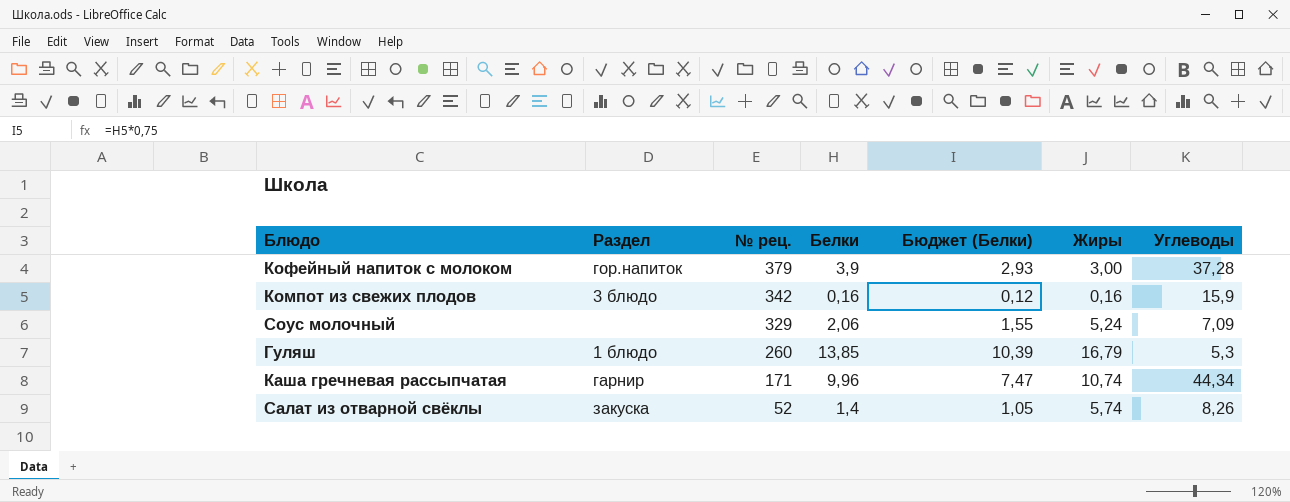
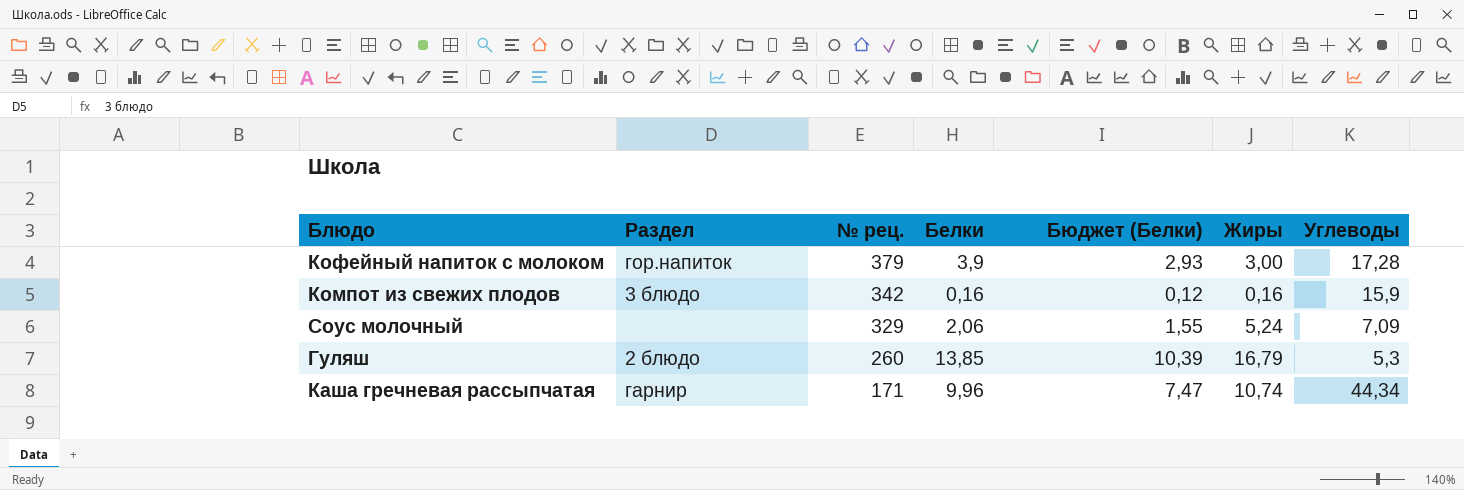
row Салат из отварной свёклы: закуска | 52 | 1,4 | 1,05 | 5,74 | 8,26 -> none
Кофейный напиток с молоком | Углеводы: 37,28 -> 17,28
Гуляш | Раздел: 1 блюдо -> 2 блюдо

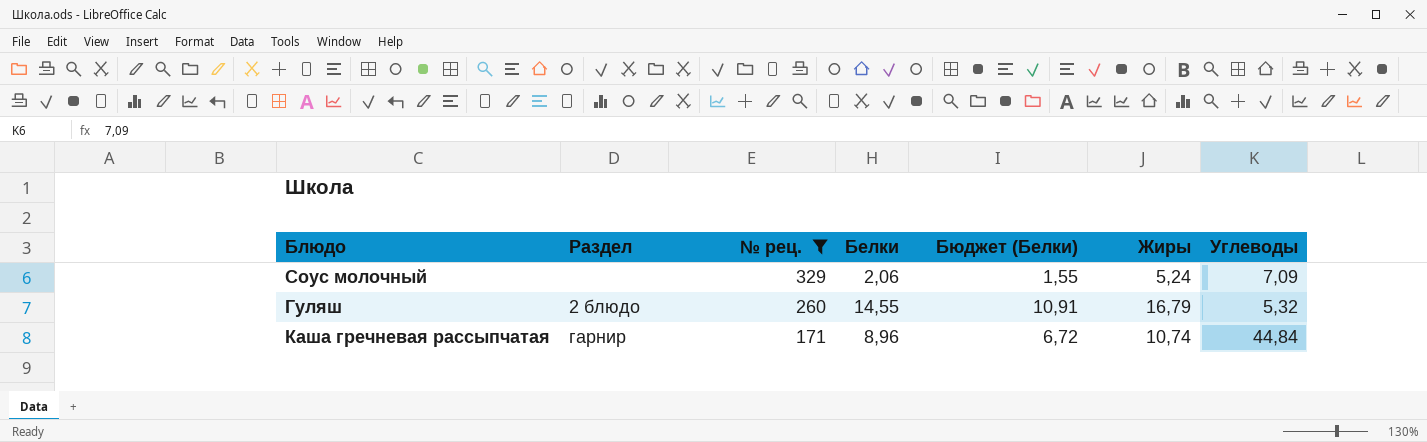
filter: none -> № рец. <= 329
Гуляш | Белки: 13,85 -> 14,55
Гуляш | Бюджет (Белки): 10,39 -> 10,91
Гуляш | Углеводы: 5,3 -> 5,32
Каша гречневая рассыпчатая | Белки: 9,96 -> 8,96
Каша гречневая рассыпчатая | Бюджет (Белки): 7,47 -> 6,72
Каша гречневая рассыпчатая | Углеводы: 44,34 -> 44,84

